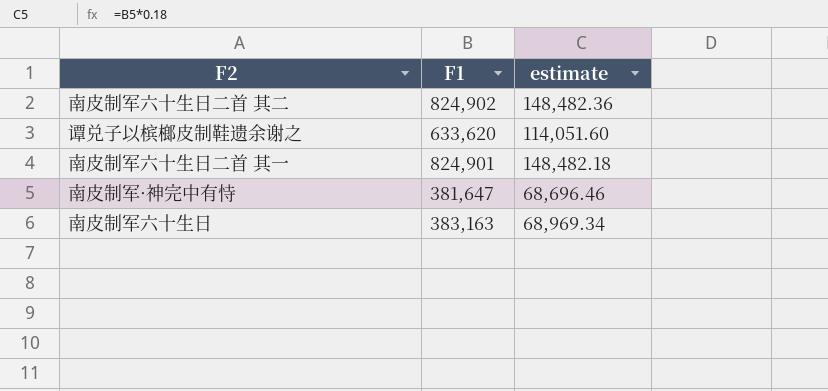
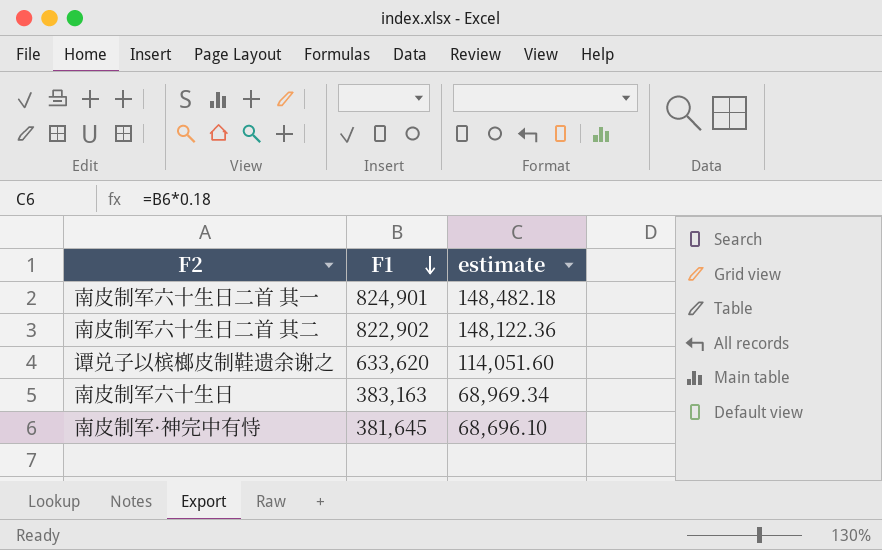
row order: none -> F1 descending
南皮制军六十生日二首 其二 | F1: 824,902 -> 822,902
南皮制军六十生日二首 其二 | estimate: 148,482.36 -> 148,122.36
南皮制军·神完中有恃 | F1: 381,647 -> 381,645
南皮制军·神完中有恃 | estimate: 68,696.46 -> 68,696.10

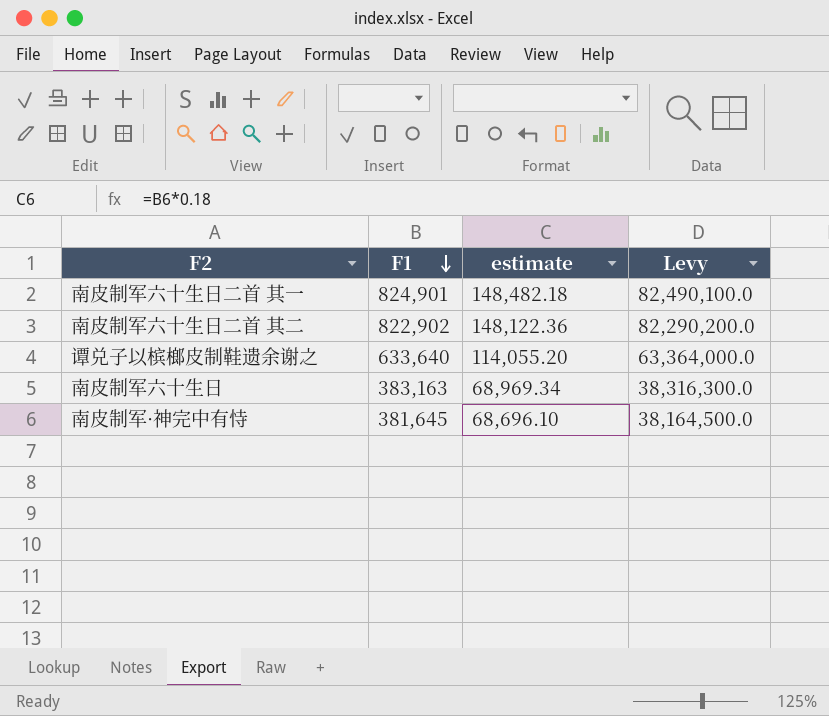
column Levy | formula: none -> [F1] * 100
谭兑子以槟榔皮制鞋遗余谢之 | F1: 633,620 -> 633,640
谭兑子以槟榔皮制鞋遗余谢之 | estimate: 114,051.60 -> 114,055.20

